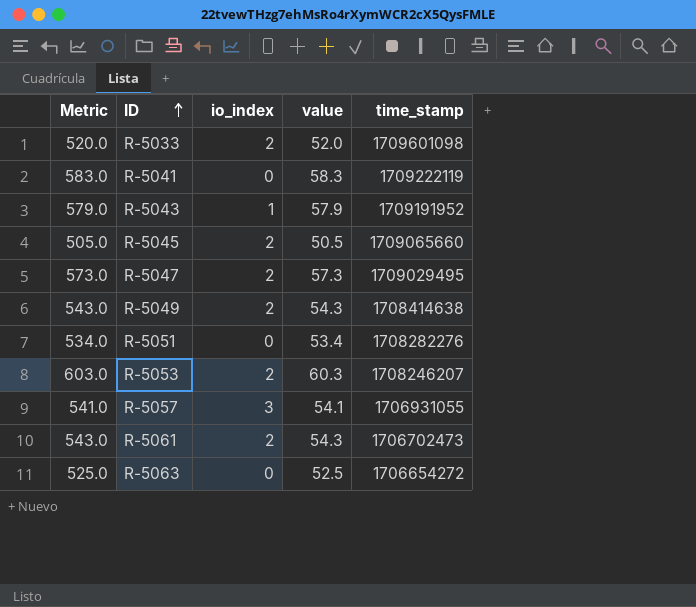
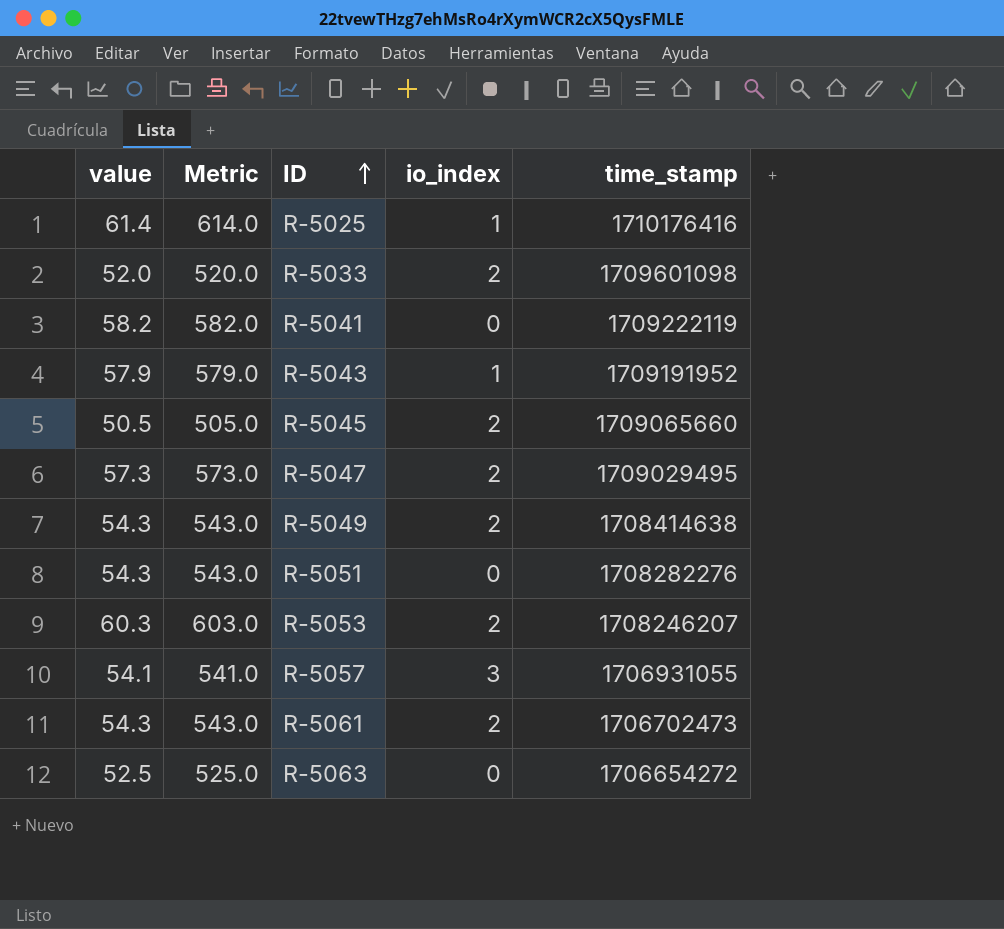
column value | position: 4 -> 1
row R-5025: none -> 61.4 | 614.0 | 1 | 1710176416
R-5041 | value: 58.3 -> 58.2
R-5041 | Metric: 583.0 -> 582.0
R-5051 | value: 53.4 -> 54.3
R-5051 | Metric: 534.0 -> 543.0

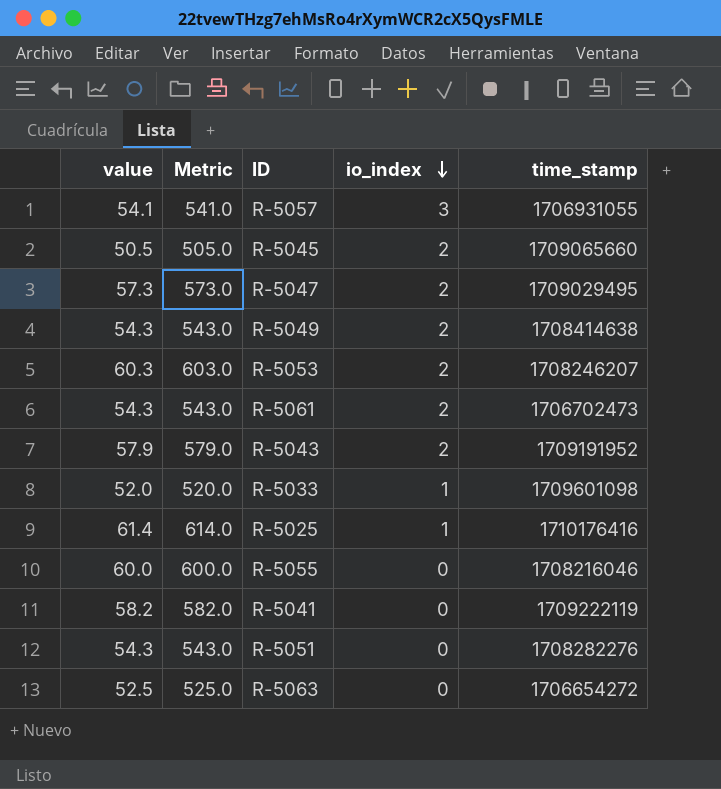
row order: ID ascending -> io_index descending
R-5043 | io_index: 1 -> 2
R-5033 | io_index: 2 -> 1
row R-5055: none -> 60.0 | 600.0 | 0 | 1708216046

